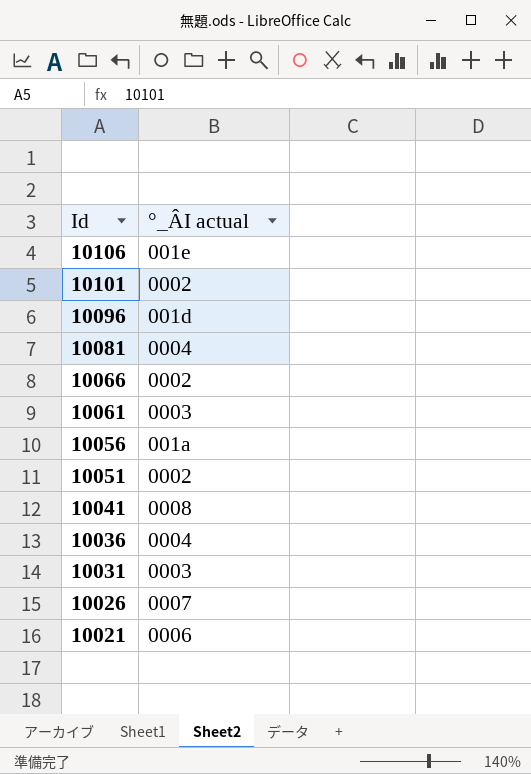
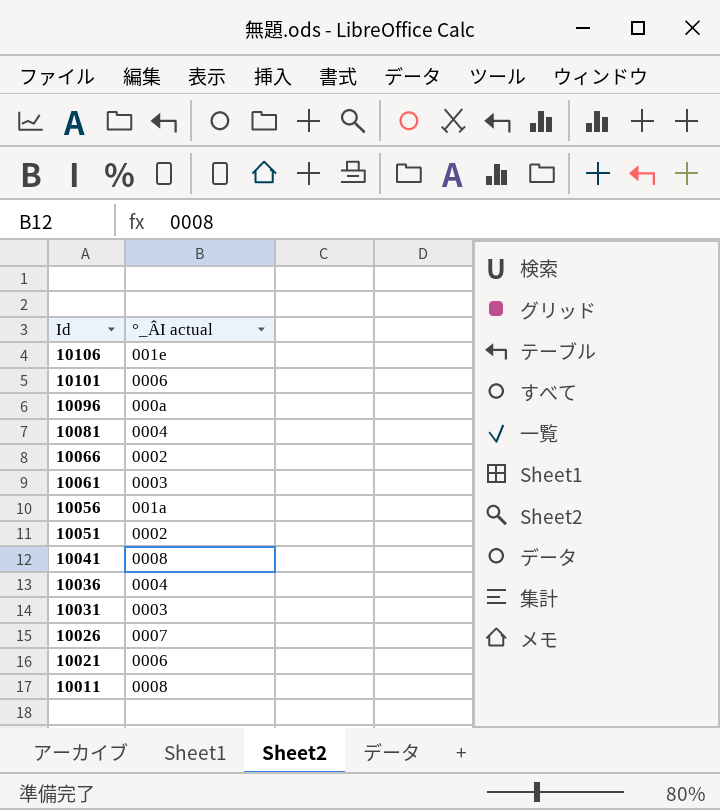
10101 | °_ÂI actual: 0002 -> 0006
10096 | °_ÂI actual: 001d -> 000a
row 10011: none -> 0008

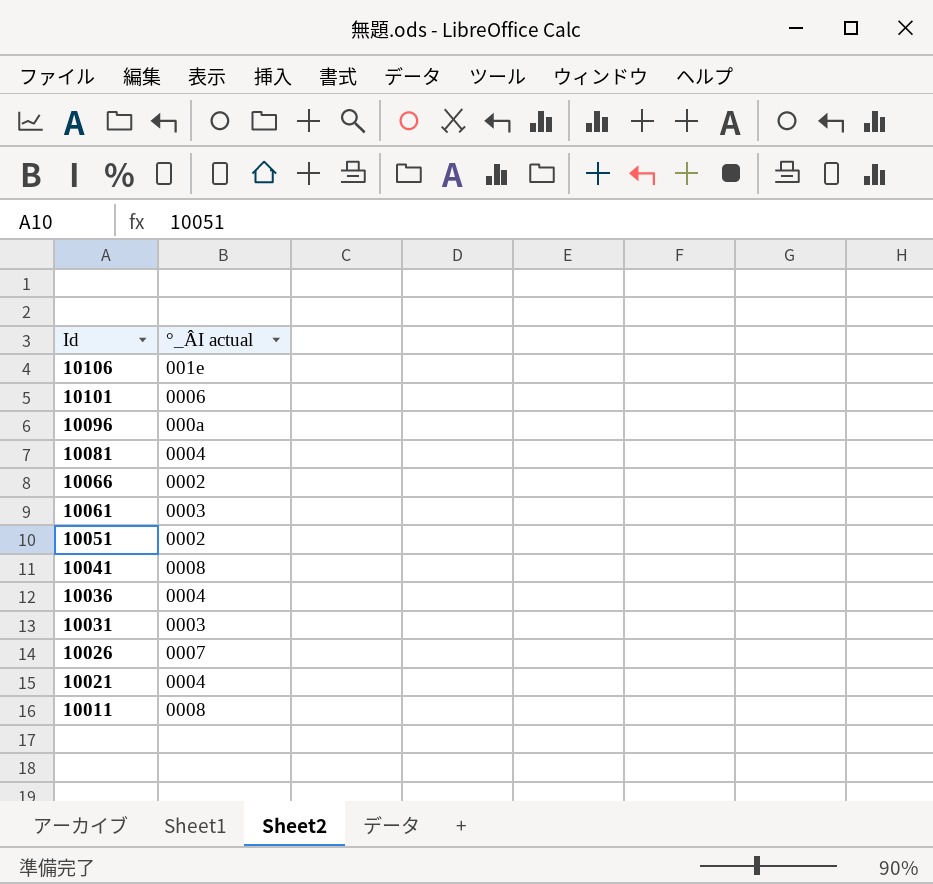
row 10056: 001a -> none
10021 | °_ÂI actual: 0006 -> 0004

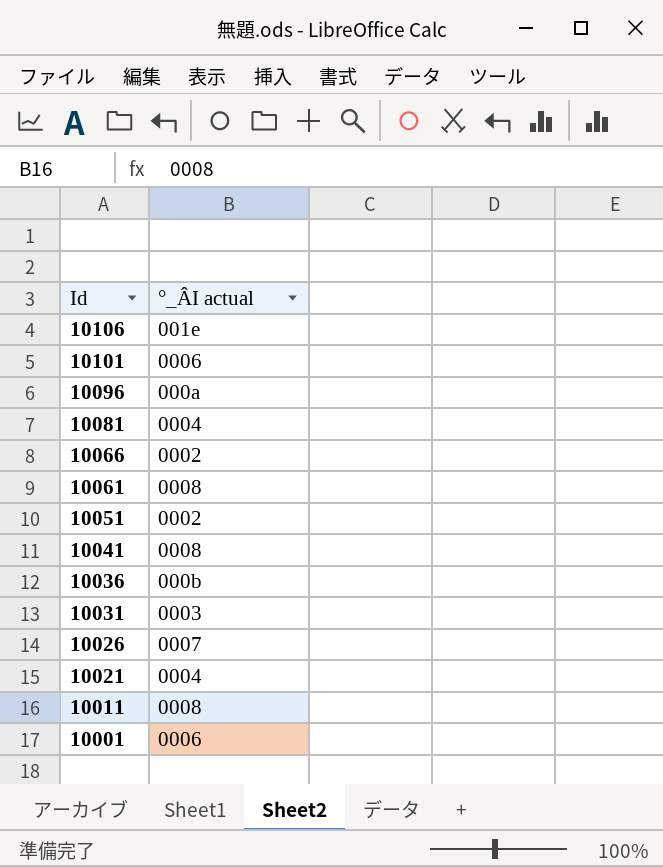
10061 | °_ÂI actual: 0003 -> 0008
10036 | °_ÂI actual: 0004 -> 000b
row 10001: none -> 0006

